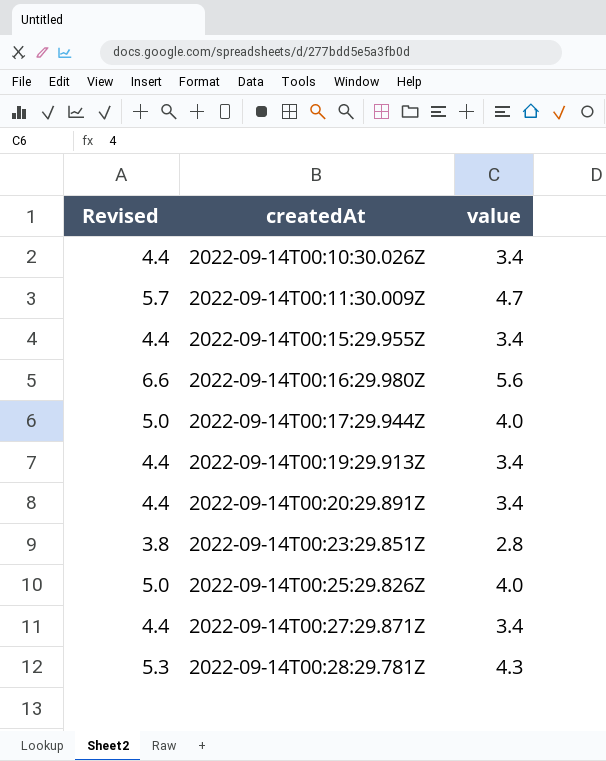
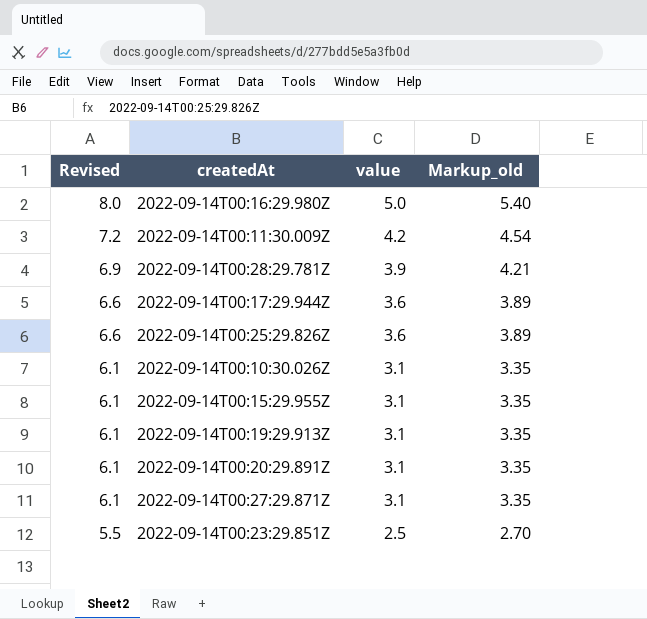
row order: createdAt ascending -> Revised descending
column Revised | formula: [value] + 1 -> [value] + 3
column Markup_old | formula: none -> [value] * 1.08
2022-09-14T00:16:29.980Z | value: 5.6 -> 5.0
2022-09-14T00:11:30.009Z | value: 4.7 -> 4.2
2022-09-14T00:28:29.781Z | value: 4.3 -> 3.9
2022-09-14T00:17:29.944Z | value: 4.0 -> 3.6
2022-09-14T00:25:29.826Z | value: 4.0 -> 3.6
2022-09-14T00:10:30.026Z | value: 3.4 -> 3.1
2022-09-14T00:15:29.955Z | value: 3.4 -> 3.1
2022-09-14T00:19:29.913Z | value: 3.4 -> 3.1
2022-09-14T00:20:29.891Z | value: 3.4 -> 3.1
2022-09-14T00:27:29.871Z | value: 3.4 -> 3.1
2022-09-14T00:23:29.851Z | value: 2.8 -> 2.5

